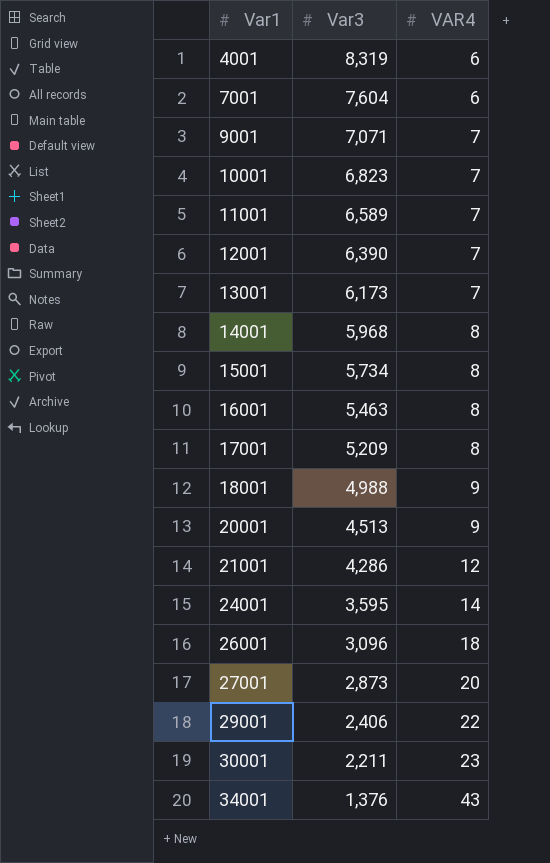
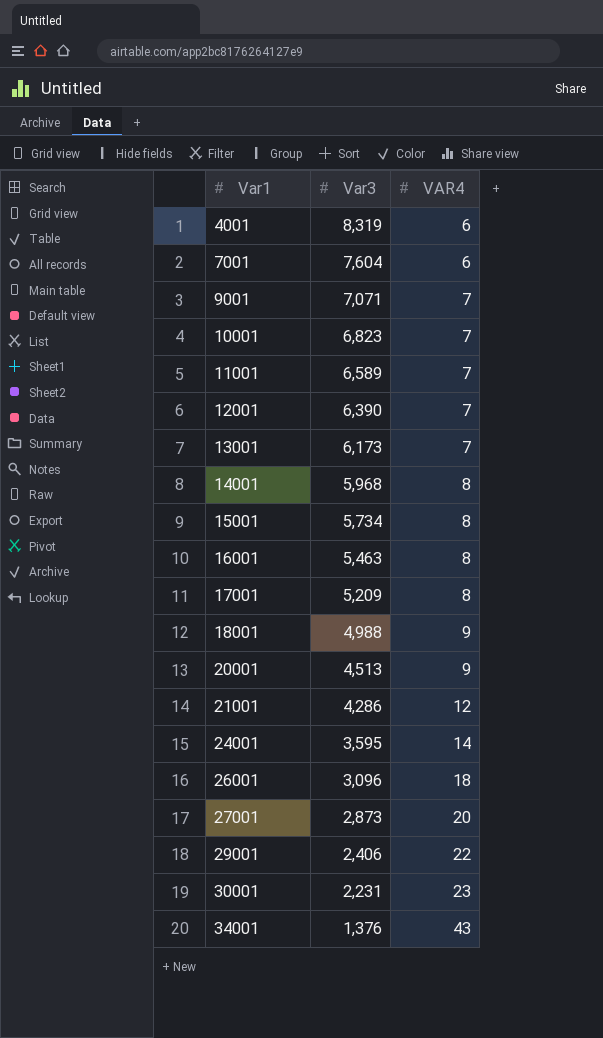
30001 | Var3: 2,211 -> 2,231

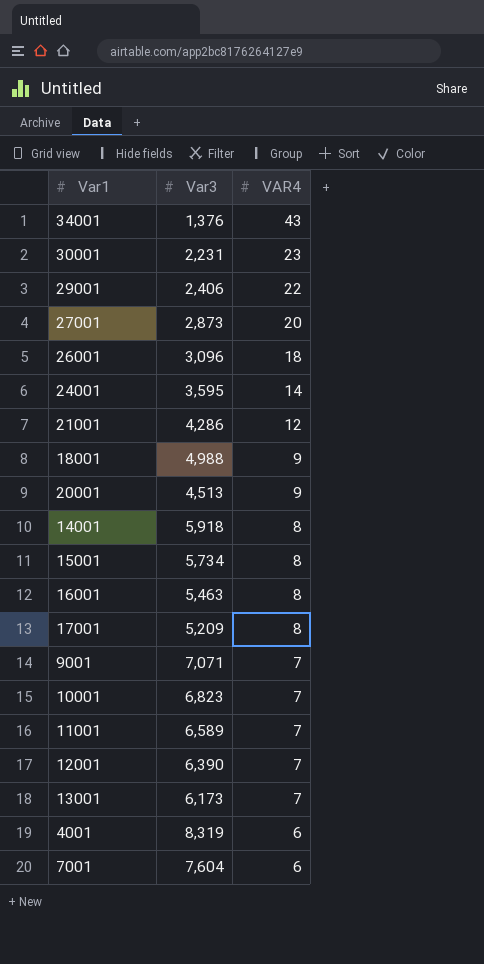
row order: Var1 ascending -> VAR4 descending
14001 | Var3: 5,968 -> 5,918

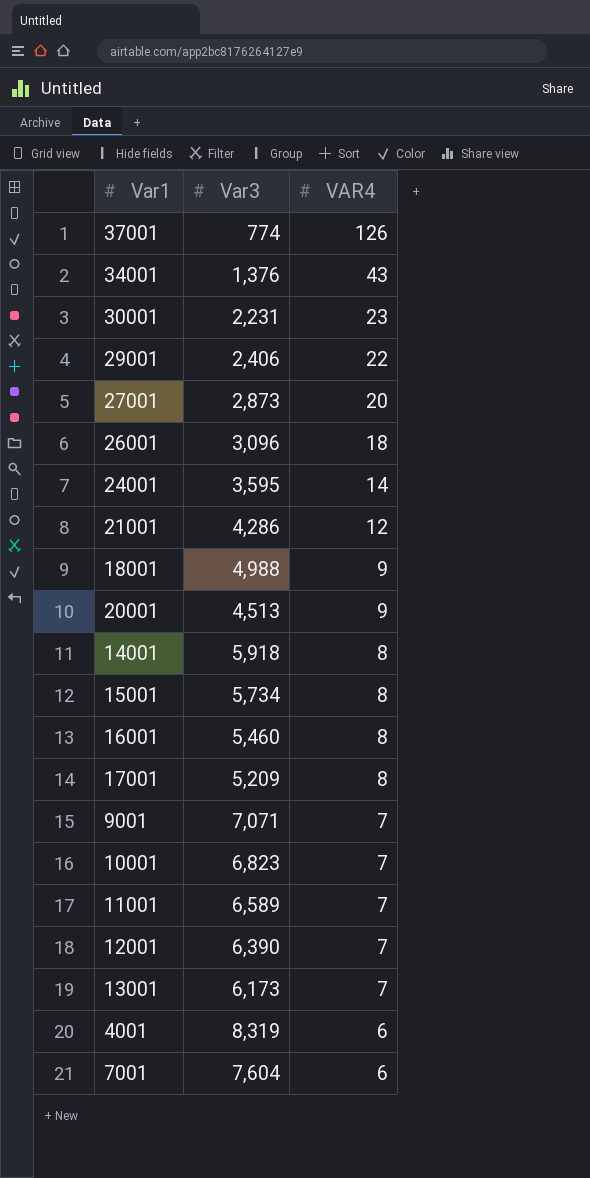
row 37001: none -> 774 | 126
16001 | Var3: 5,463 -> 5,460

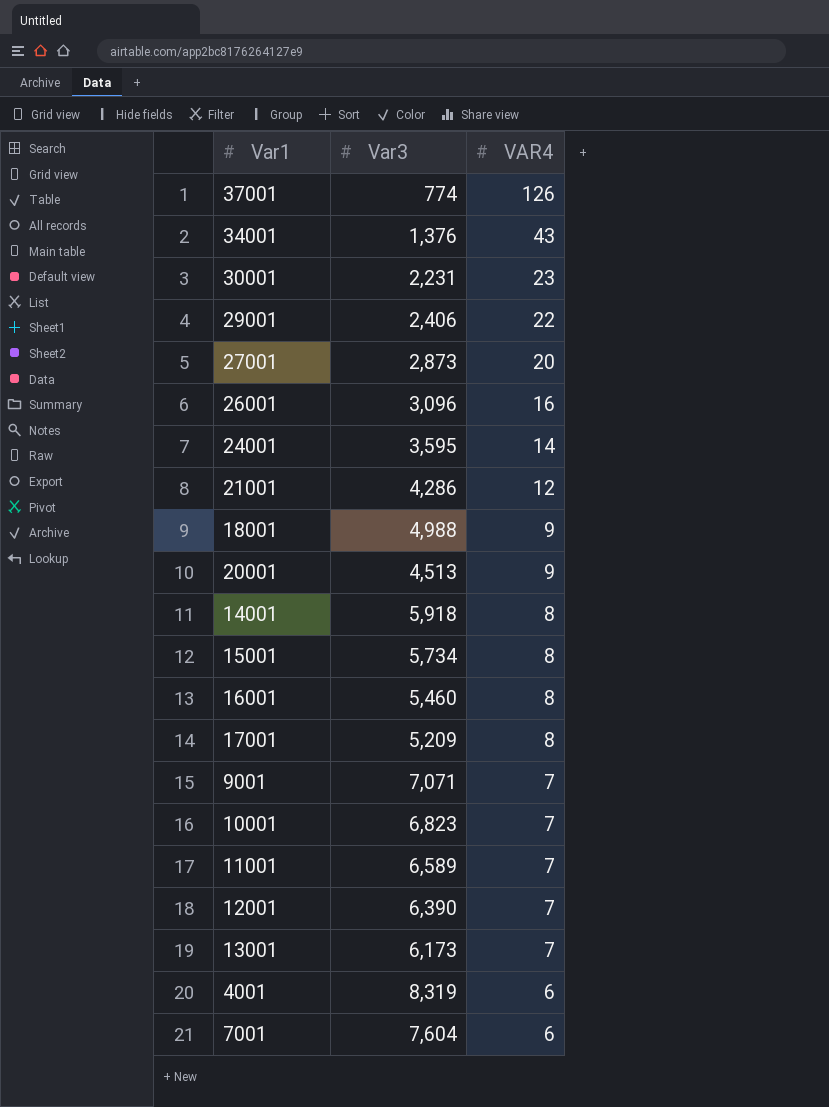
26001 | VAR4: 18 -> 16

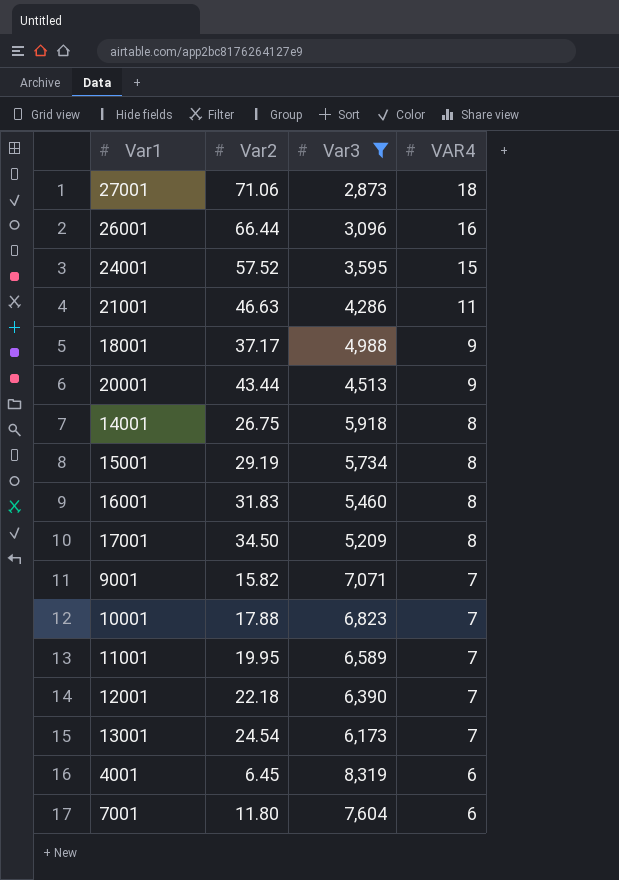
filter: none -> Var3 >= 2,873
column Var2 | position: none -> 2
27001 | VAR4: 20 -> 18
24001 | VAR4: 14 -> 15
21001 | VAR4: 12 -> 11

